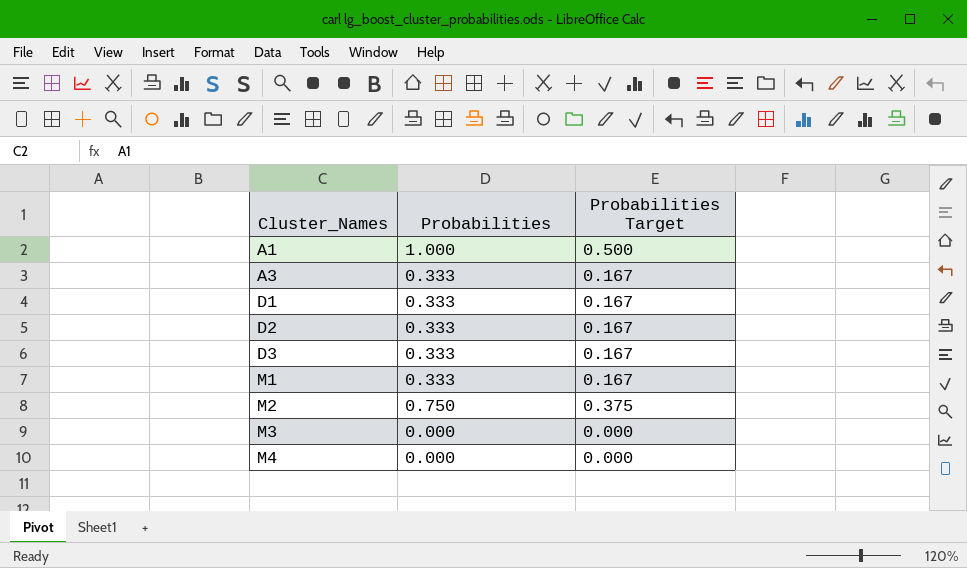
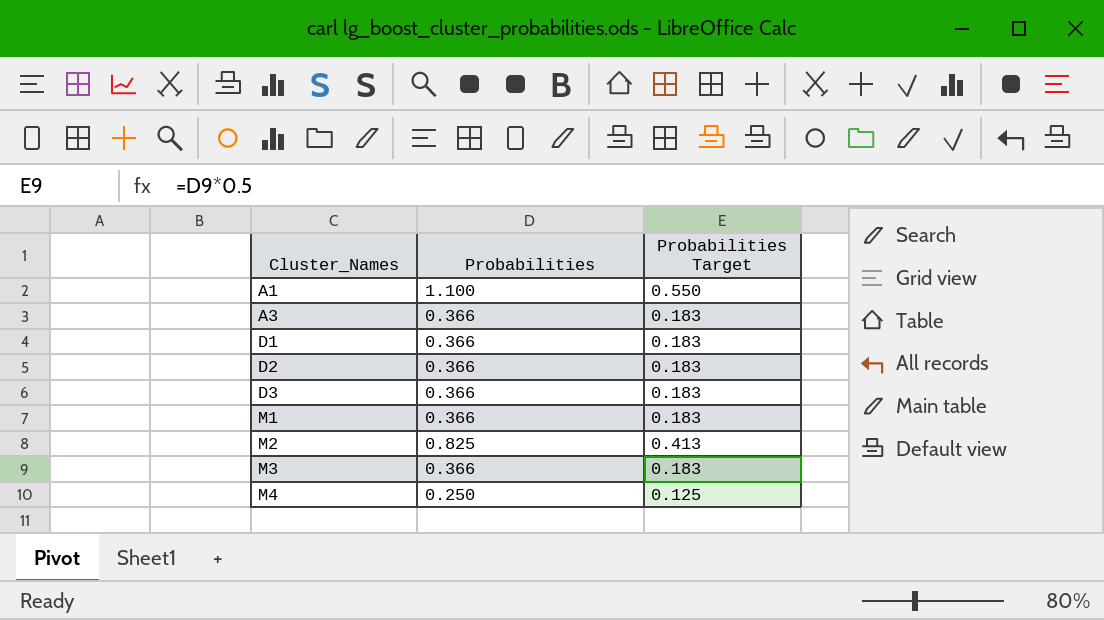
A1 | Probabilities: 1.000 -> 1.100
A1 | Probabilities Target: 0.500 -> 0.550
A3 | Probabilities: 0.333 -> 0.366
A3 | Probabilities Target: 0.167 -> 0.183
D1 | Probabilities: 0.333 -> 0.366
D1 | Probabilities Target: 0.167 -> 0.183
D2 | Probabilities: 0.333 -> 0.366
D2 | Probabilities Target: 0.167 -> 0.183
D3 | Probabilities: 0.333 -> 0.366
D3 | Probabilities Target: 0.167 -> 0.183
M1 | Probabilities: 0.333 -> 0.366
M1 | Probabilities Target: 0.167 -> 0.183
M2 | Probabilities: 0.750 -> 0.825
M2 | Probabilities Target: 0.375 -> 0.413
M3 | Probabilities: 0.000 -> 0.366
M3 | Probabilities Target: 0.000 -> 0.183
M4 | Probabilities: 0.000 -> 0.250
M4 | Probabilities Target: 0.000 -> 0.125

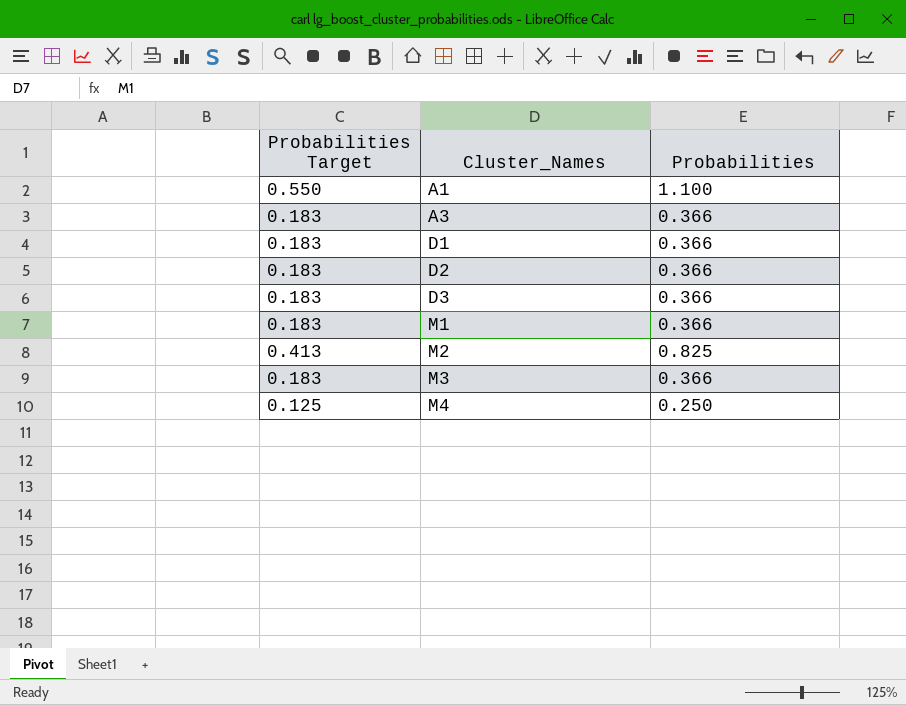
column Probabilities Target | position: 3 -> 1

